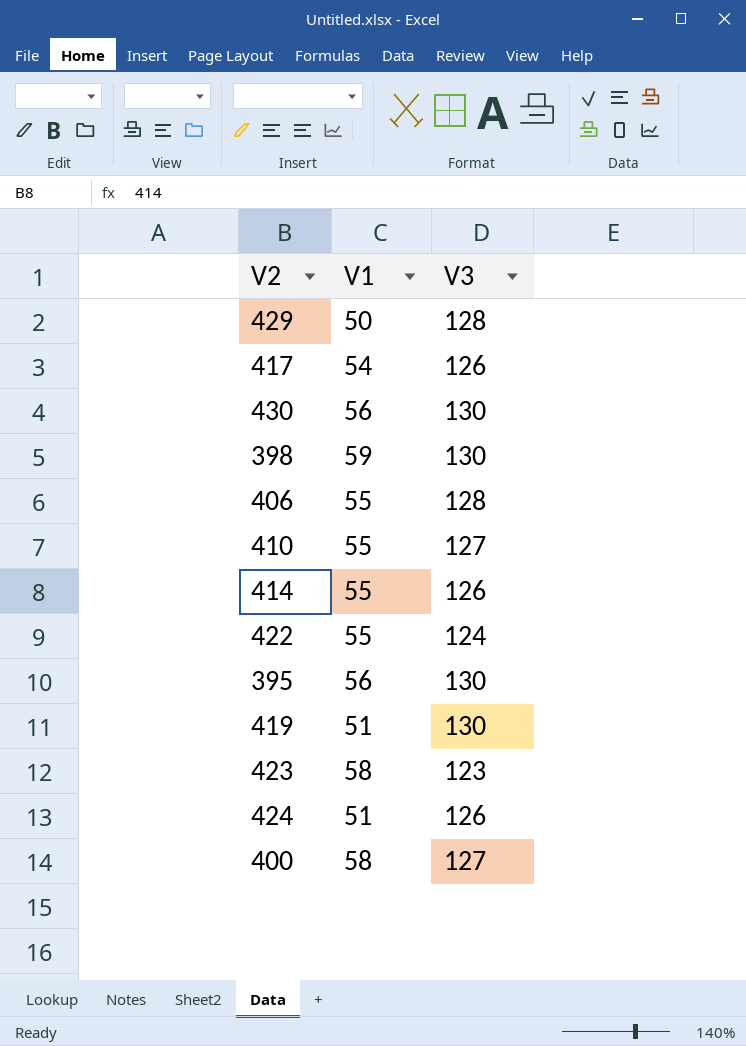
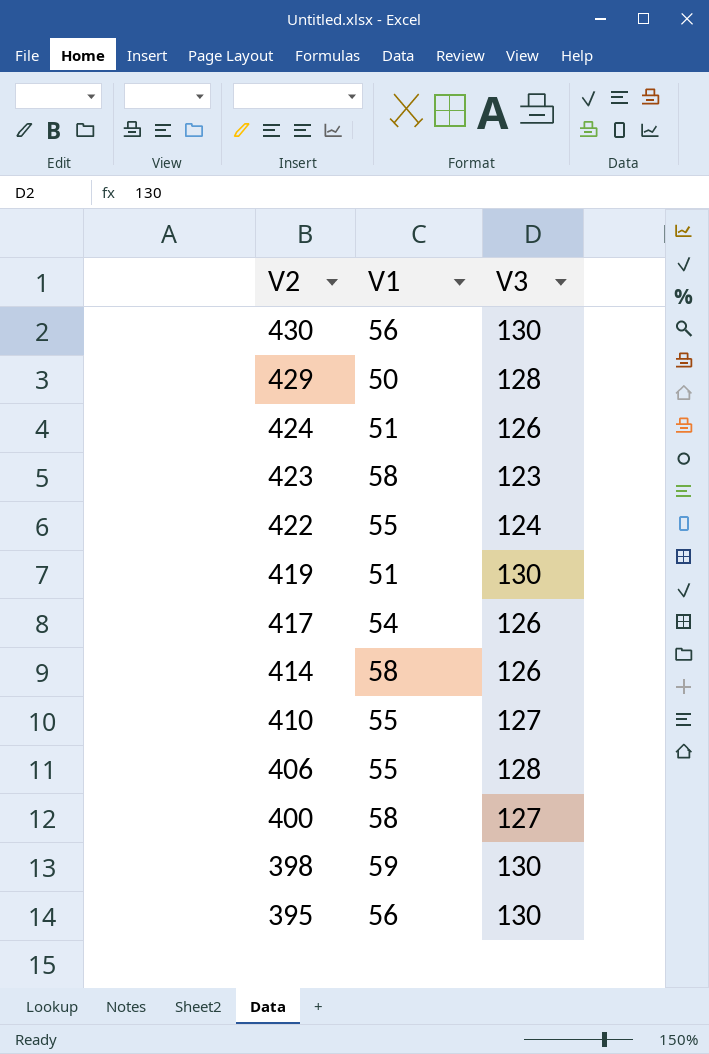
row order: none -> V2 descending
414 | V1: 55 -> 58

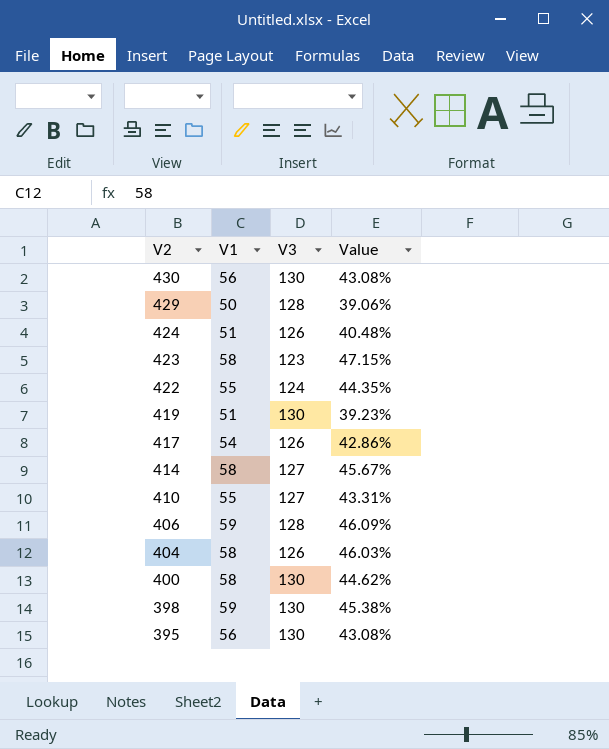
column Value | formula: none -> [V1] / [V3]
414 | V3: 126 -> 127
406 | V1: 55 -> 59
row 404: none -> 58 | 126 | 46.03%
400 | V3: 127 -> 130

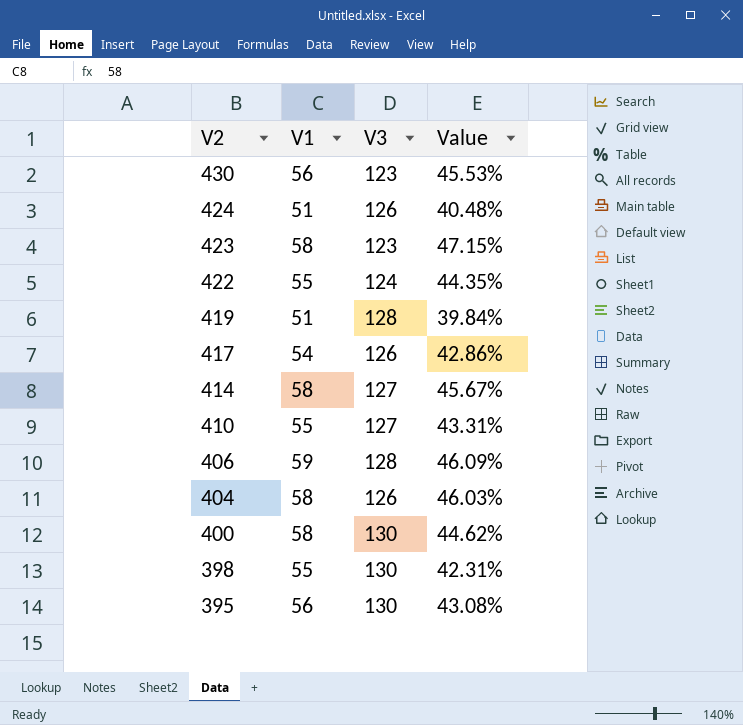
row 429: 50 | 128 | 39.06% -> none
430 | V3: 130 -> 123
430 | Value: 43.08% -> 45.53%
419 | V3: 130 -> 128
419 | Value: 39.23% -> 39.84%
398 | V1: 59 -> 55
398 | Value: 45.38% -> 42.31%

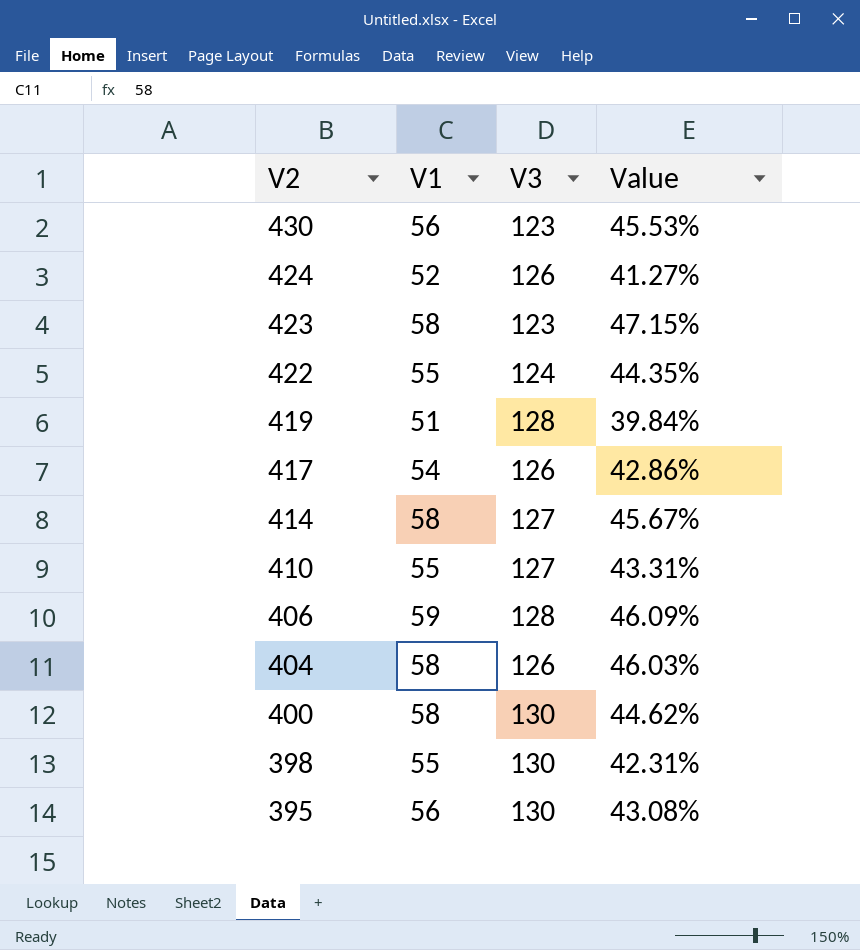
424 | V1: 51 -> 52
424 | Value: 40.48% -> 41.27%

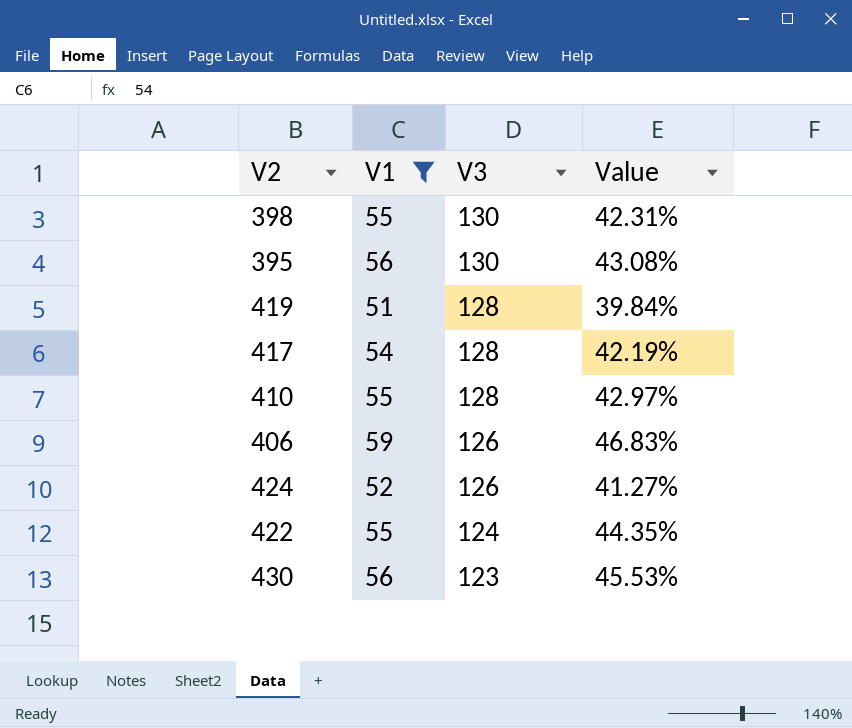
filter: none -> V1 != 58
row order: V2 descending -> V3 descending
417 | V3: 126 -> 128
417 | Value: 42.86% -> 42.19%
410 | V3: 127 -> 128
410 | Value: 43.31% -> 42.97%
406 | V3: 128 -> 126
406 | Value: 46.09% -> 46.83%

